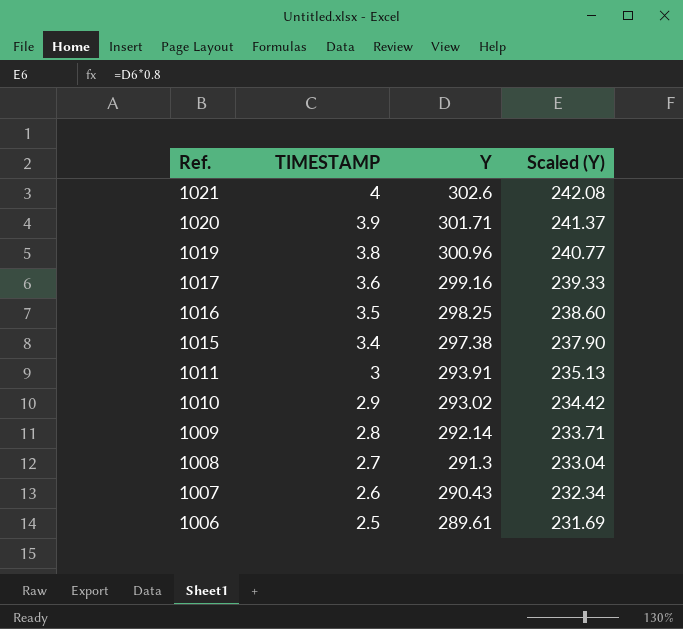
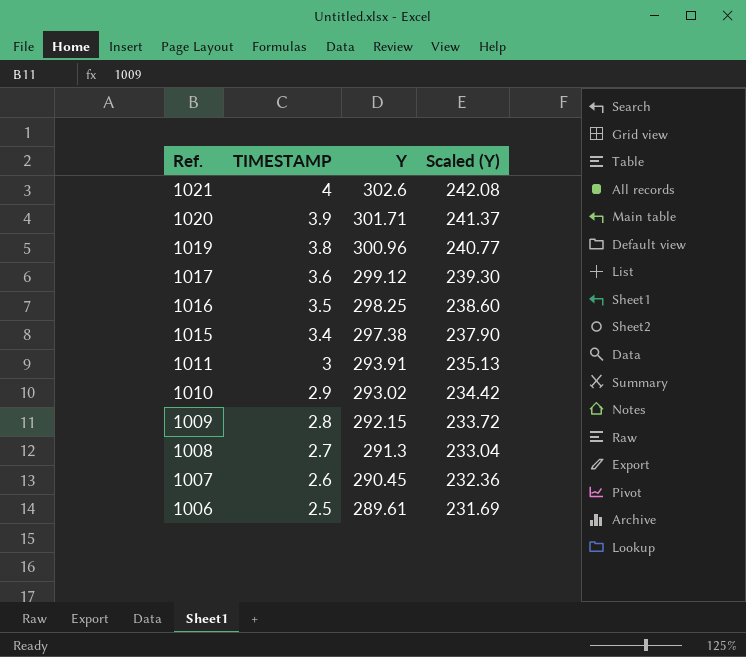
1017 | Y: 299.16 -> 299.12
1017 | Scaled (Y): 239.33 -> 239.30
1009 | Y: 292.14 -> 292.15
1009 | Scaled (Y): 233.71 -> 233.72
1007 | Y: 290.43 -> 290.45
1007 | Scaled (Y): 232.34 -> 232.36

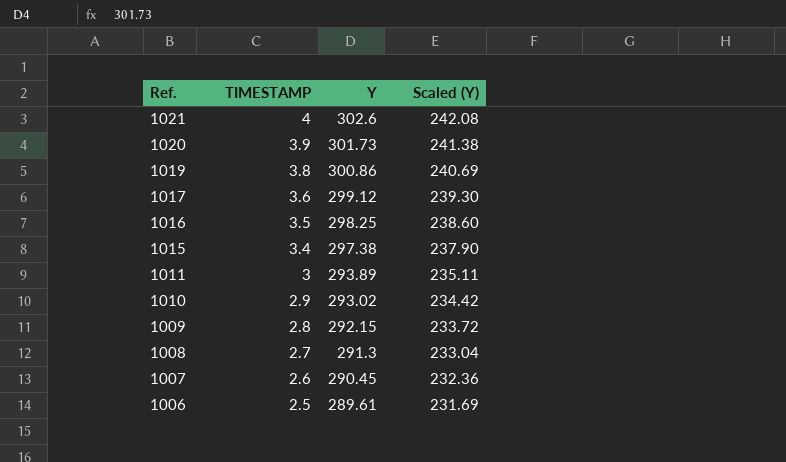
1020 | Y: 301.71 -> 301.73
1020 | Scaled (Y): 241.37 -> 241.38
1019 | Y: 300.96 -> 300.86
1019 | Scaled (Y): 240.77 -> 240.69
1011 | Y: 293.91 -> 293.89
1011 | Scaled (Y): 235.13 -> 235.11

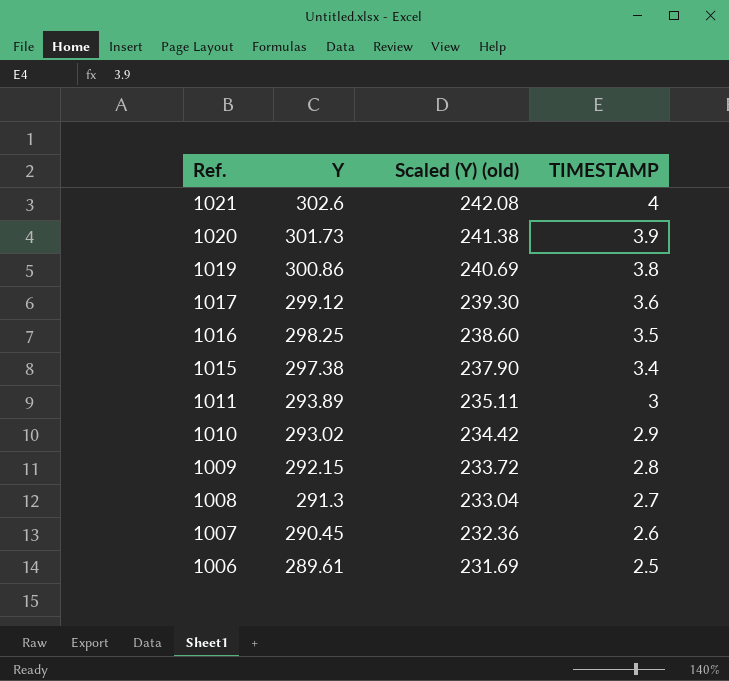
column name: Scaled (Y) -> Scaled (Y) (old)
column TIMESTAMP | position: 2 -> 4

